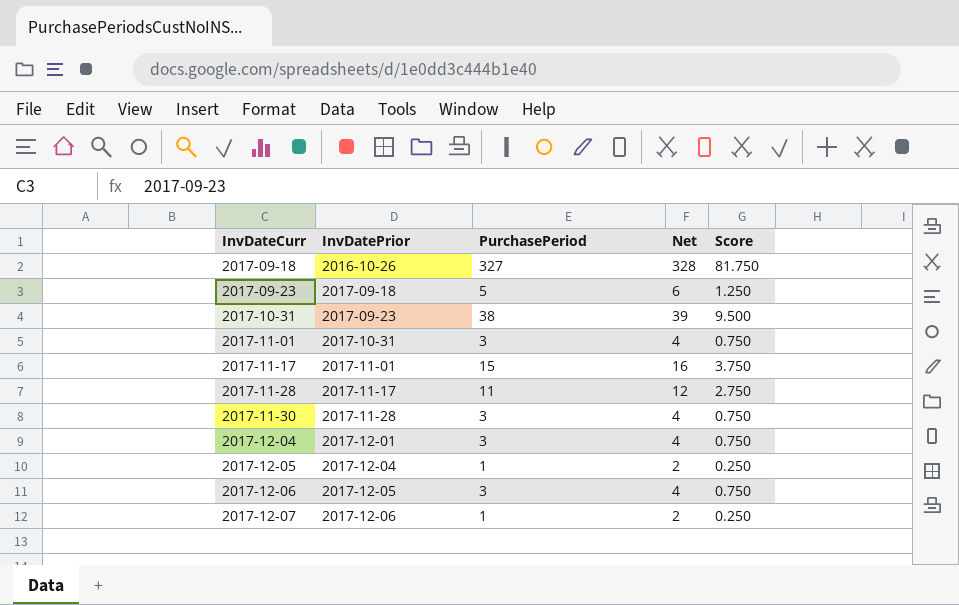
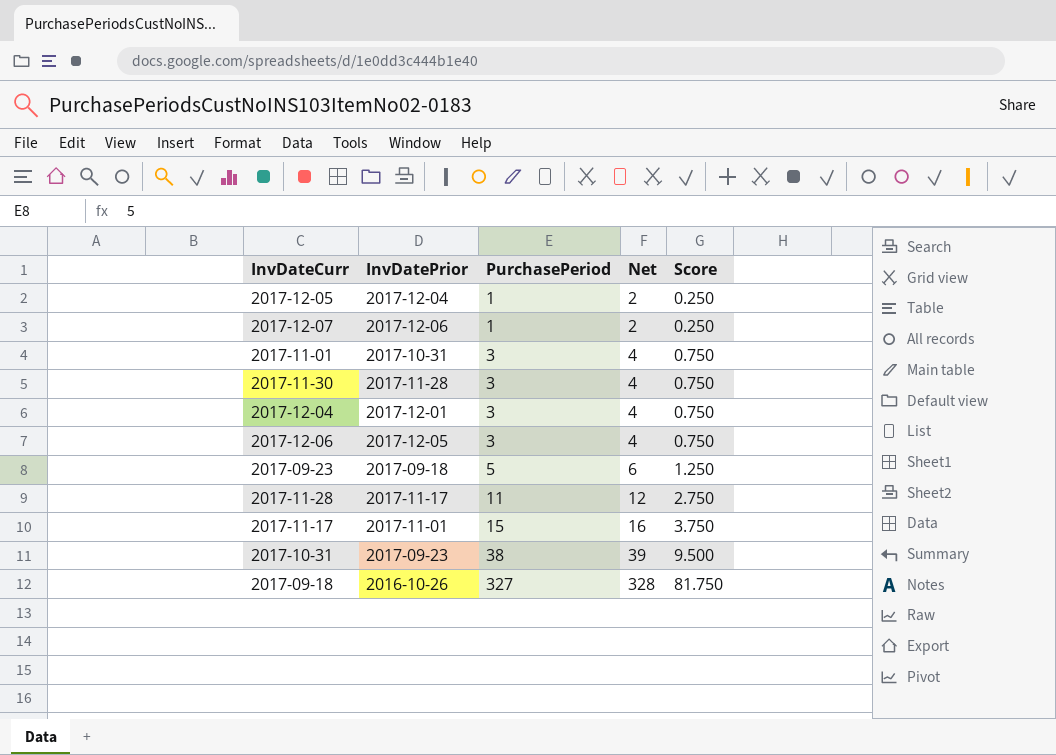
row order: InvDateCurr ascending -> PurchasePeriod ascending

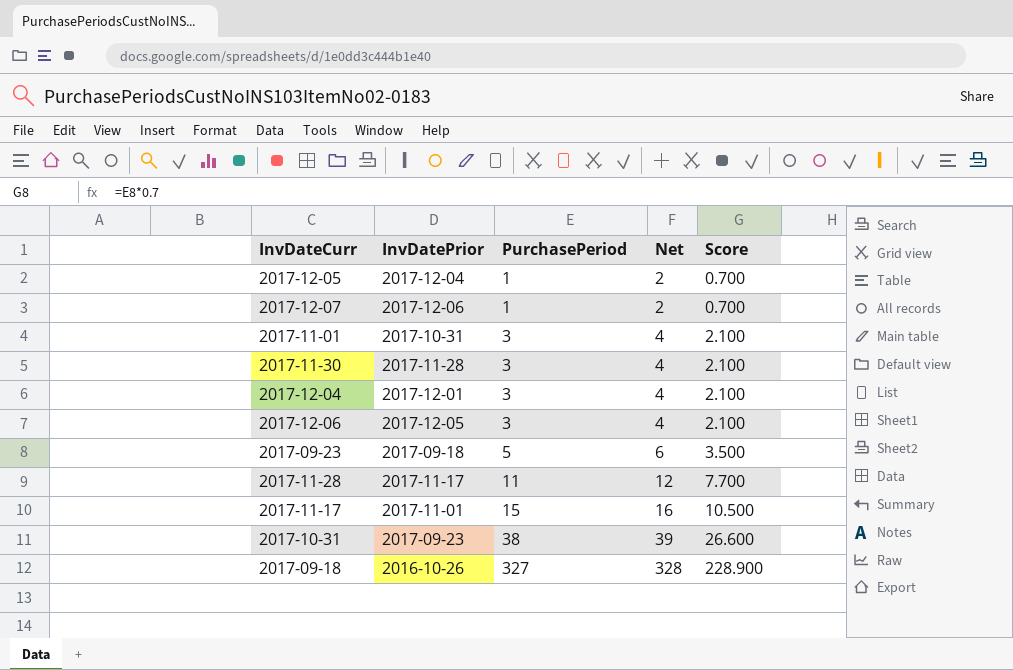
column Score | formula: [PurchasePeriod] * 0.25 -> [PurchasePeriod] * 0.7

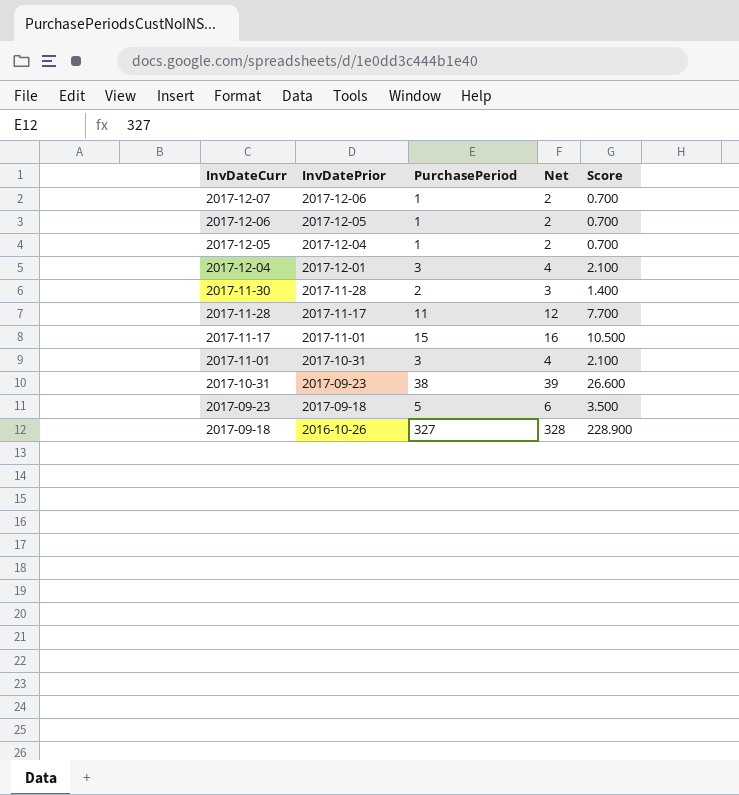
row order: PurchasePeriod ascending -> InvDateCurr descending
2017-12-06 | PurchasePeriod: 3 -> 1
2017-12-06 | Net: 4 -> 2
2017-12-06 | Score: 2.100 -> 0.700
2017-11-30 | PurchasePeriod: 3 -> 2
2017-11-30 | Net: 4 -> 3
2017-11-30 | Score: 2.100 -> 1.400

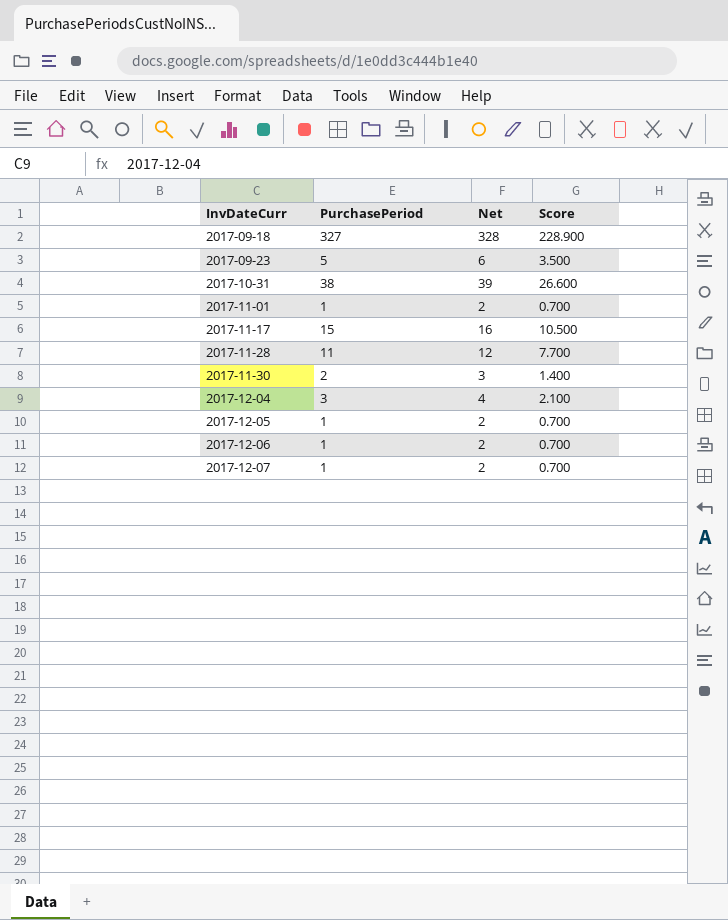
row order: InvDateCurr descending -> InvDateCurr ascending
column InvDatePrior | position: 2 -> none
2017-11-01 | PurchasePeriod: 3 -> 1
2017-11-01 | Net: 4 -> 2
2017-11-01 | Score: 2.100 -> 0.700

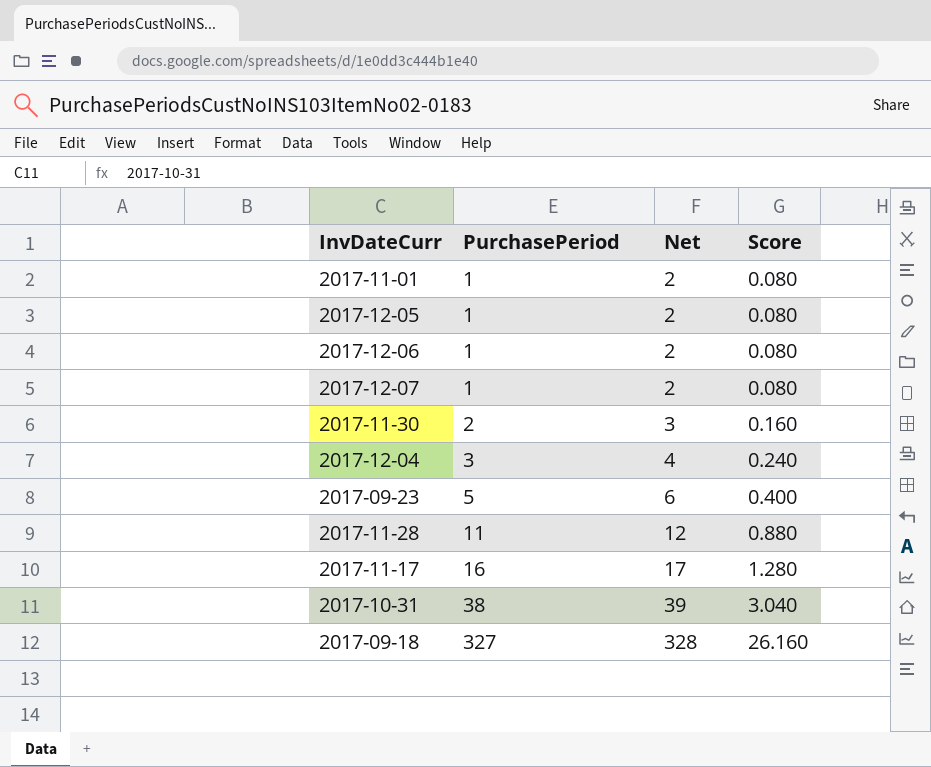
row order: InvDateCurr ascending -> PurchasePeriod ascending
column Score | formula: [PurchasePeriod] * 0.7 -> [PurchasePeriod] * 0.08
2017-11-17 | PurchasePeriod: 15 -> 16
2017-11-17 | Net: 16 -> 17

